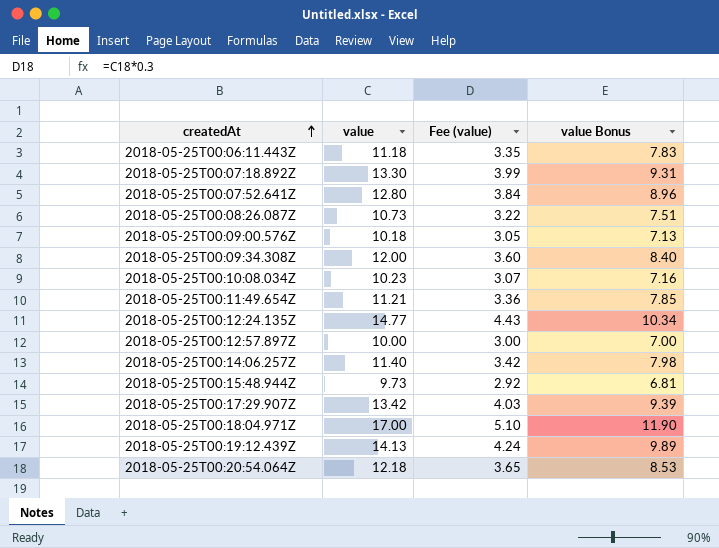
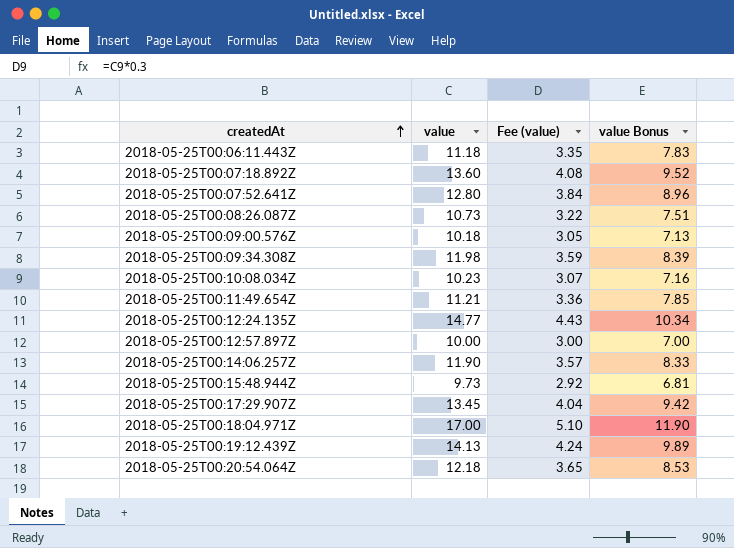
2018-05-25T00:07:18.892Z | value: 13.30 -> 13.60
2018-05-25T00:07:18.892Z | Fee (value): 3.99 -> 4.08
2018-05-25T00:07:18.892Z | value Bonus: 9.31 -> 9.52
2018-05-25T00:09:34.308Z | value: 12.00 -> 11.98
2018-05-25T00:09:34.308Z | Fee (value): 3.60 -> 3.59
2018-05-25T00:09:34.308Z | value Bonus: 8.40 -> 8.39
2018-05-25T00:14:06.257Z | value: 11.40 -> 11.90
2018-05-25T00:14:06.257Z | Fee (value): 3.42 -> 3.57
2018-05-25T00:14:06.257Z | value Bonus: 7.98 -> 8.33
2018-05-25T00:17:29.907Z | value: 13.42 -> 13.45
2018-05-25T00:17:29.907Z | Fee (value): 4.03 -> 4.04
2018-05-25T00:17:29.907Z | value Bonus: 9.39 -> 9.42

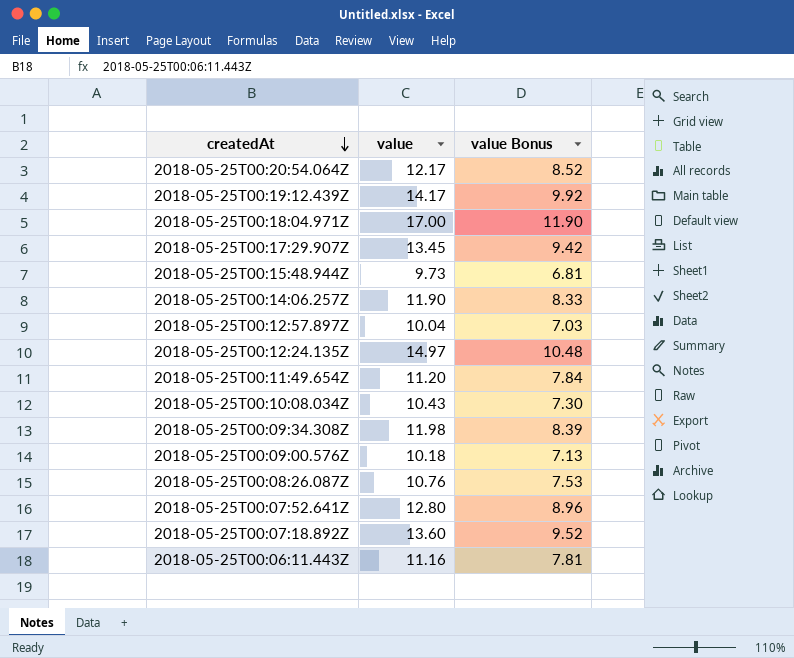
row order: createdAt ascending -> createdAt descending
column Fee (value) | formula: [value] * 0.3 -> none
2018-05-25T00:20:54.064Z | value: 12.18 -> 12.17
2018-05-25T00:20:54.064Z | value Bonus: 8.53 -> 8.52
2018-05-25T00:19:12.439Z | value: 14.13 -> 14.17
2018-05-25T00:19:12.439Z | value Bonus: 9.89 -> 9.92
2018-05-25T00:12:57.897Z | value: 10.00 -> 10.04
2018-05-25T00:12:57.897Z | value Bonus: 7.00 -> 7.03
2018-05-25T00:12:24.135Z | value: 14.77 -> 14.97
2018-05-25T00:12:24.135Z | value Bonus: 10.34 -> 10.48
2018-05-25T00:11:49.654Z | value: 11.21 -> 11.20
2018-05-25T00:11:49.654Z | value Bonus: 7.85 -> 7.84
2018-05-25T00:10:08.034Z | value: 10.23 -> 10.43
2018-05-25T00:10:08.034Z | value Bonus: 7.16 -> 7.30
2018-05-25T00:08:26.087Z | value: 10.73 -> 10.76
2018-05-25T00:08:26.087Z | value Bonus: 7.51 -> 7.53
2018-05-25T00:06:11.443Z | value: 11.18 -> 11.16
2018-05-25T00:06:11.443Z | value Bonus: 7.83 -> 7.81

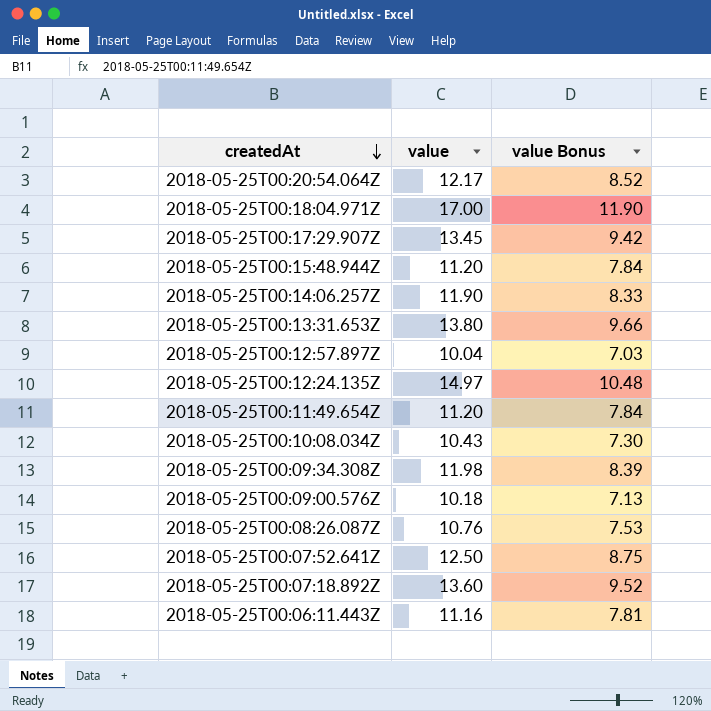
row 2018-05-25T00:19:12.439Z: 14.17 | 9.92 -> none
2018-05-25T00:15:48.944Z | value: 9.73 -> 11.20
2018-05-25T00:15:48.944Z | value Bonus: 6.81 -> 7.84
row 2018-05-25T00:13:31.653Z: none -> 13.80 | 9.66
2018-05-25T00:07:52.641Z | value: 12.80 -> 12.50
2018-05-25T00:07:52.641Z | value Bonus: 8.96 -> 8.75

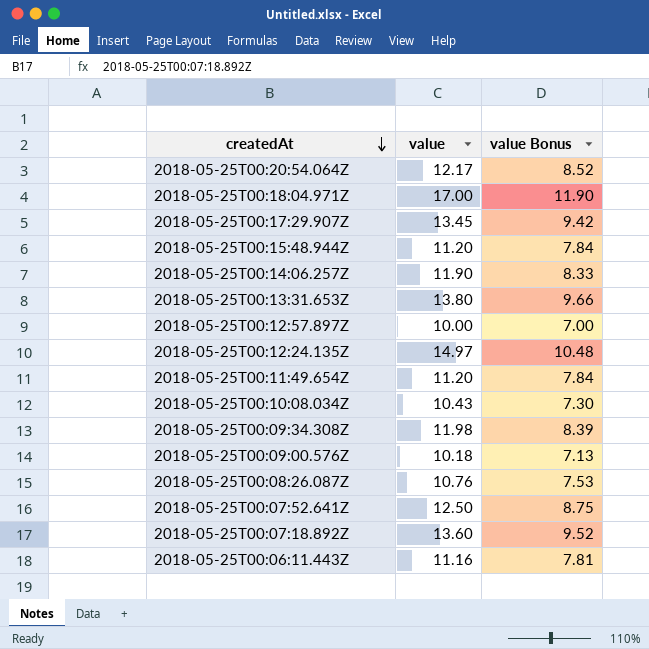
2018-05-25T00:12:57.897Z | value: 10.04 -> 10.00
2018-05-25T00:12:57.897Z | value Bonus: 7.03 -> 7.00

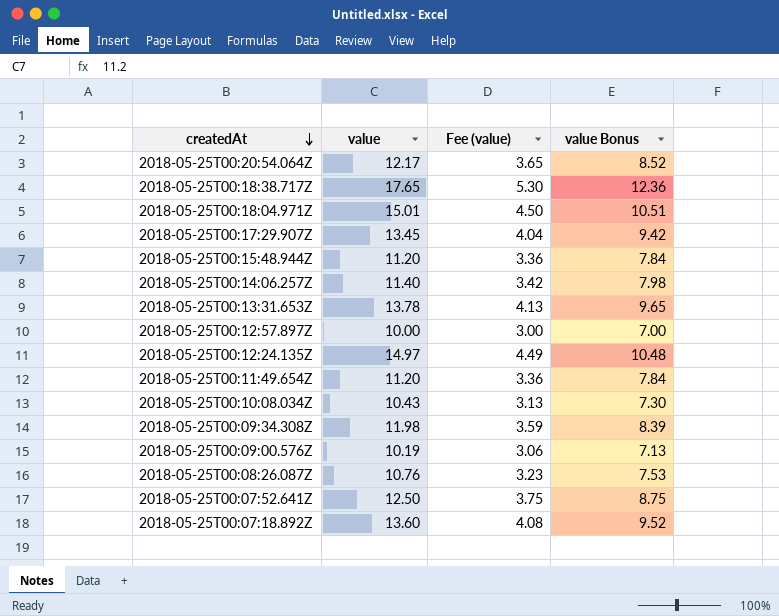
column Fee (value) | formula: none -> [value] * 0.3
row 2018-05-25T00:06:11.443Z: 11.16 | 7.81 -> none
row 2018-05-25T00:18:38.717Z: none -> 17.65 | 5.30 | 12.36
2018-05-25T00:18:04.971Z | value: 17.00 -> 15.01
2018-05-25T00:18:04.971Z | value Bonus: 11.90 -> 10.51
2018-05-25T00:14:06.257Z | value: 11.90 -> 11.40
2018-05-25T00:14:06.257Z | value Bonus: 8.33 -> 7.98
2018-05-25T00:13:31.653Z | value: 13.80 -> 13.78
2018-05-25T00:13:31.653Z | value Bonus: 9.66 -> 9.65
2018-05-25T00:09:00.576Z | value: 10.18 -> 10.19

